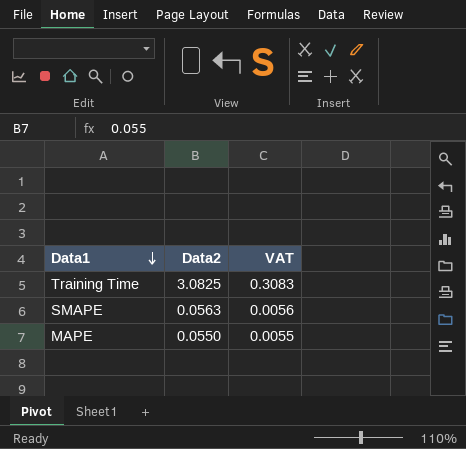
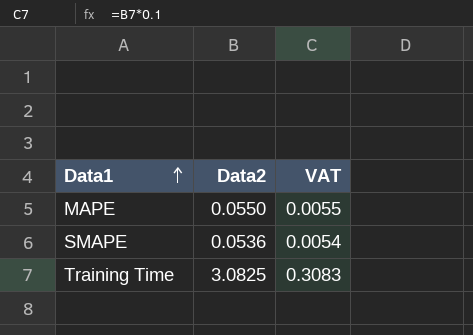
row order: Data1 descending -> Data1 ascending
SMAPE | Data2: 0.0563 -> 0.0536
SMAPE | VAT: 0.0056 -> 0.0054

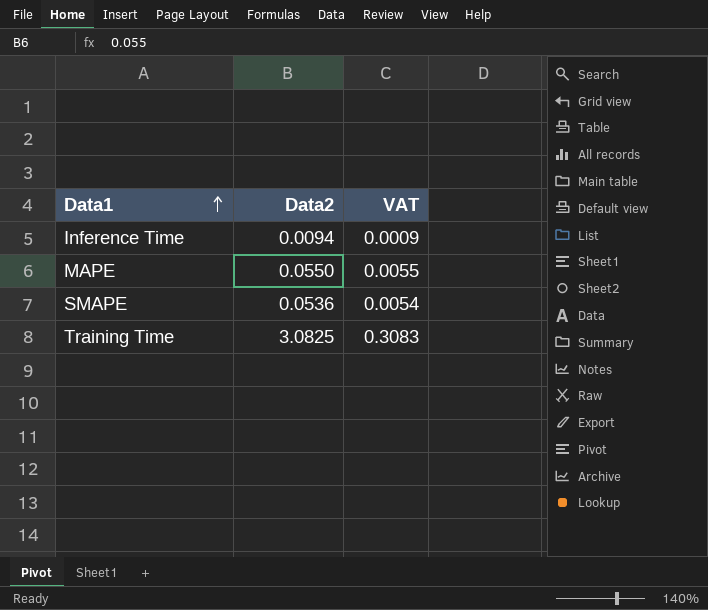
row Inference Time: none -> 0.0094 | 0.0009

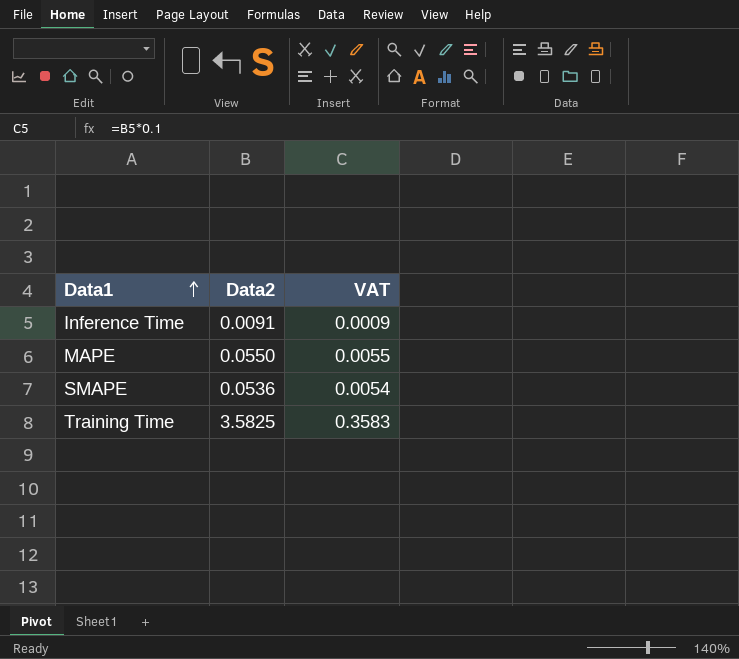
Inference Time | Data2: 0.0094 -> 0.0091
Training Time | Data2: 3.0825 -> 3.5825
Training Time | VAT: 0.3083 -> 0.3583

